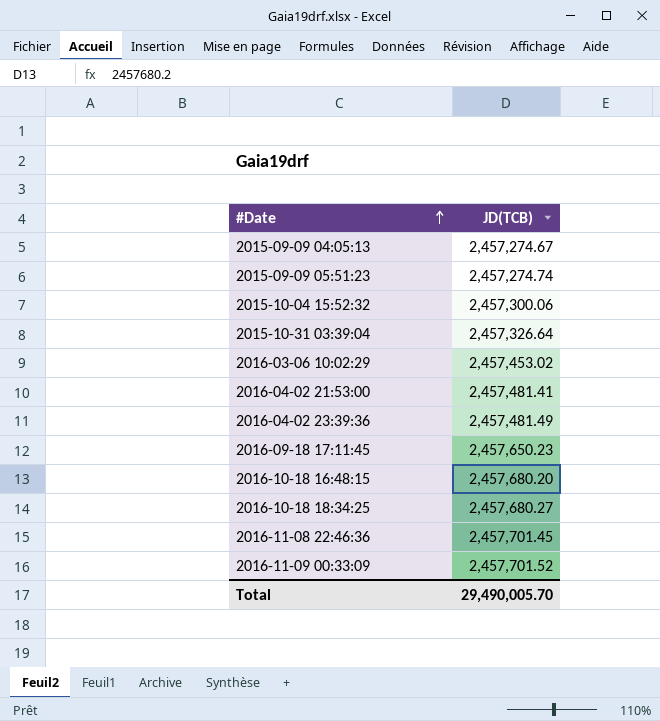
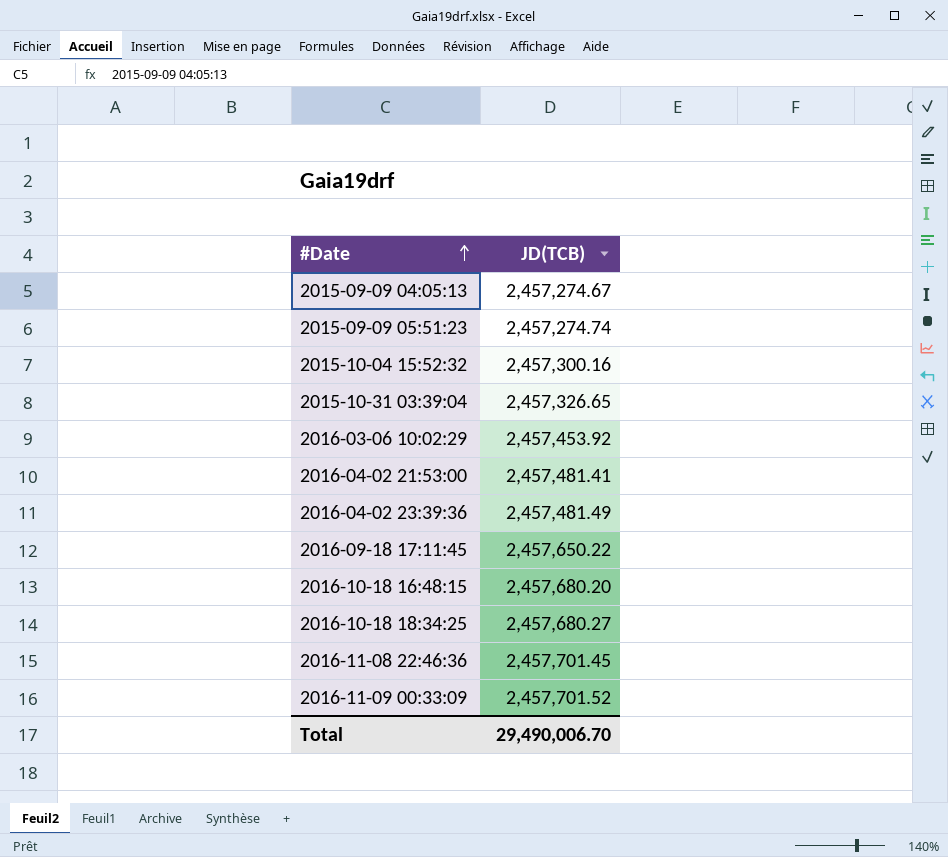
2015-10-04 15:52:32 | JD(TCB): 2,457,300.06 -> 2,457,300.16
2015-10-31 03:39:04 | JD(TCB): 2,457,326.64 -> 2,457,326.65
2016-03-06 10:02:29 | JD(TCB): 2,457,453.02 -> 2,457,453.92
2016-09-18 17:11:45 | JD(TCB): 2,457,650.23 -> 2,457,650.22
Total | JD(TCB): 29,490,005.70 -> 29,490,006.70

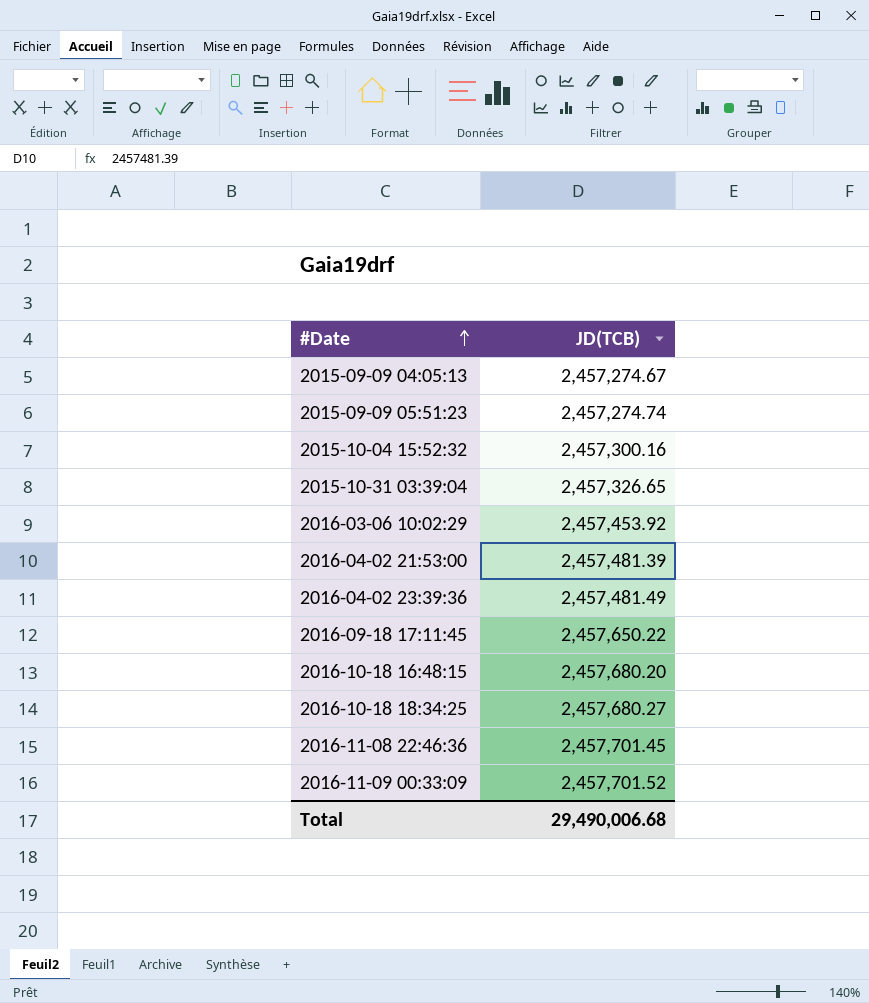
2016-04-02 21:53:00 | JD(TCB): 2,457,481.41 -> 2,457,481.39
Total | JD(TCB): 29,490,006.70 -> 29,490,006.68

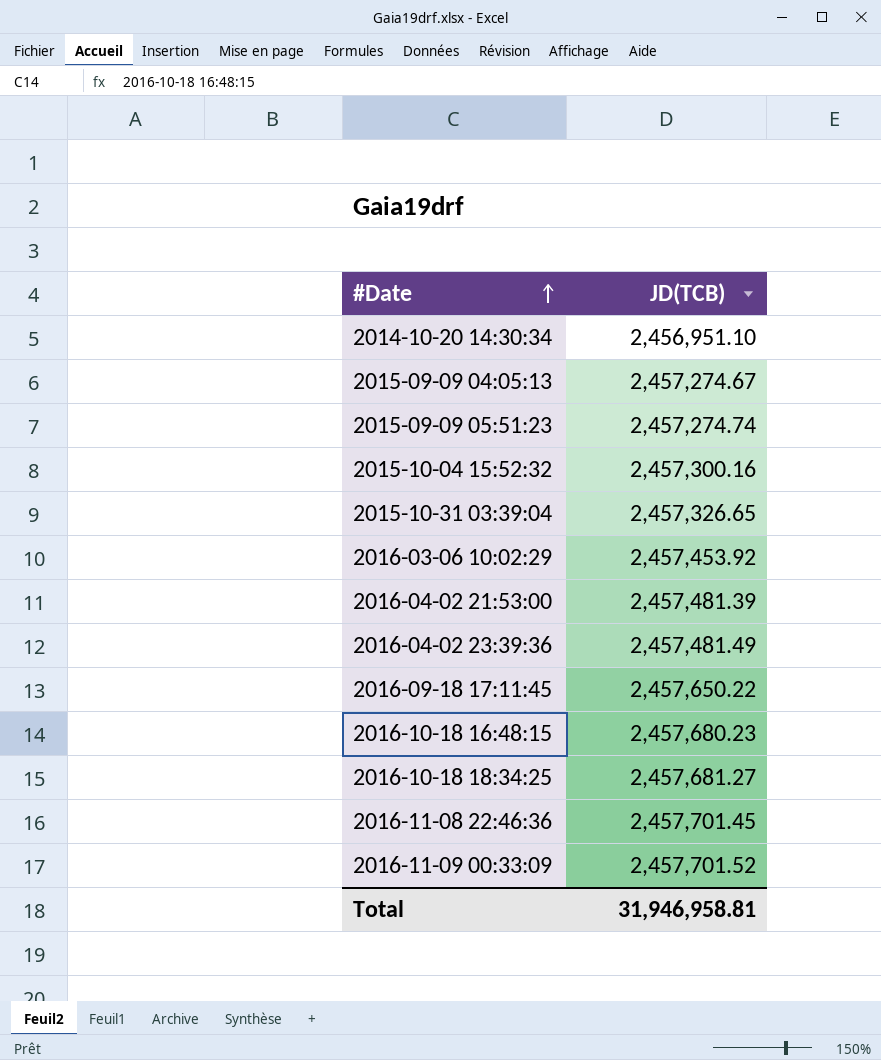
row 2014-10-20 14:30:34: none -> 2,456,951.10
2016-10-18 16:48:15 | JD(TCB): 2,457,680.20 -> 2,457,680.23
2016-10-18 18:34:25 | JD(TCB): 2,457,680.27 -> 2,457,681.27
Total | JD(TCB): 29,490,006.68 -> 31,946,958.81

